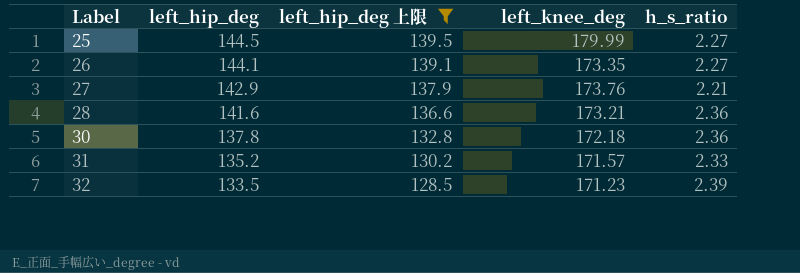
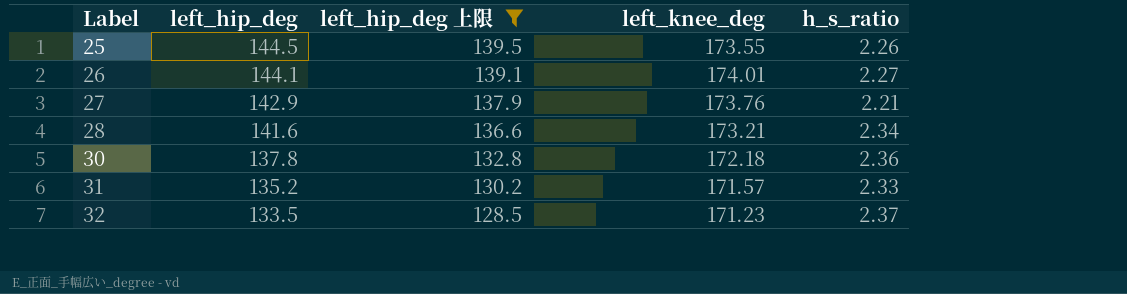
25 | left_knee_deg: 179.99 -> 173.55
25 | h_s_ratio: 2.27 -> 2.26
26 | left_knee_deg: 173.35 -> 174.01
28 | h_s_ratio: 2.36 -> 2.34
32 | h_s_ratio: 2.39 -> 2.37

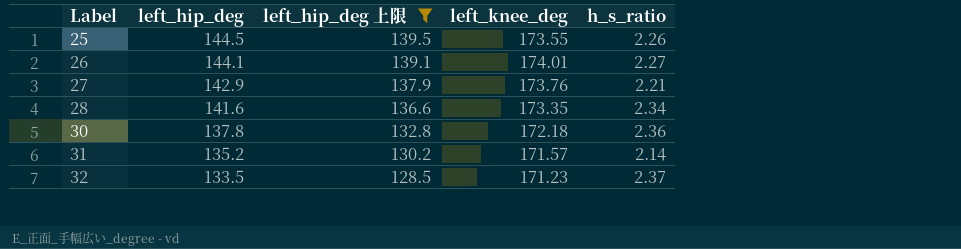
28 | left_knee_deg: 173.21 -> 173.35
31 | h_s_ratio: 2.33 -> 2.14

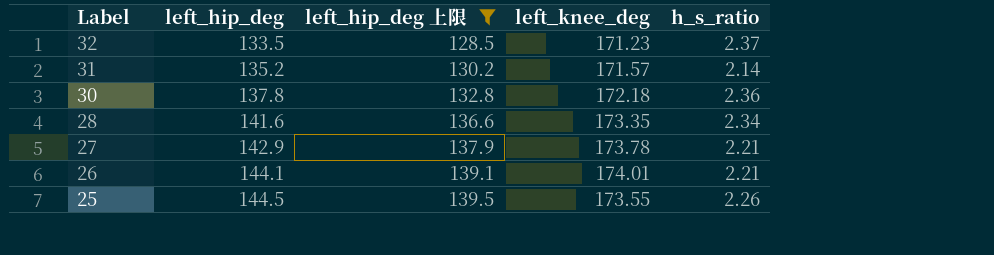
row order: Label ascending -> Label descending
27 | left_knee_deg: 173.76 -> 173.78
26 | h_s_ratio: 2.27 -> 2.21

